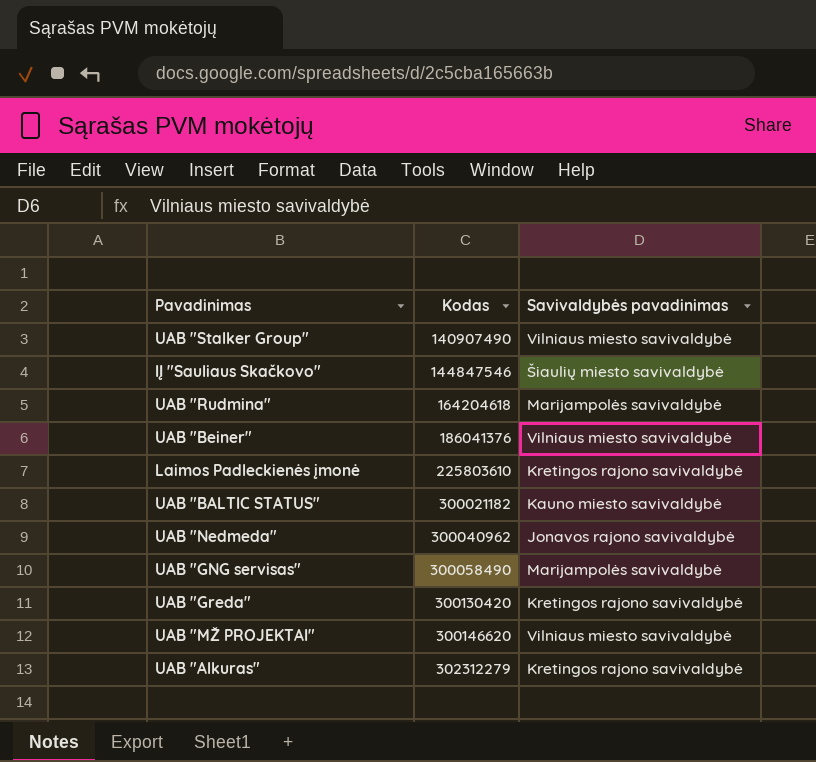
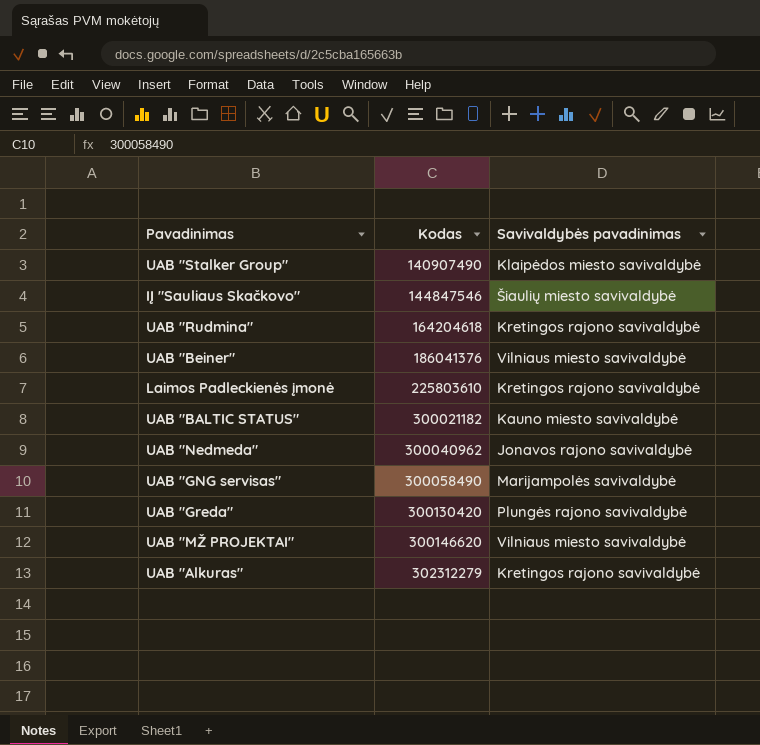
UAB "Stalker Group" | Savivaldybės pavadinimas: Vilniaus miesto savivaldybė -> Klaipėdos miesto savivaldybė
UAB "Rudmina" | Savivaldybės pavadinimas: Marijampolės savivaldybė -> Kretingos rajono savivaldybė
UAB "Greda" | Savivaldybės pavadinimas: Kretingos rajono savivaldybė -> Plungės rajono savivaldybė

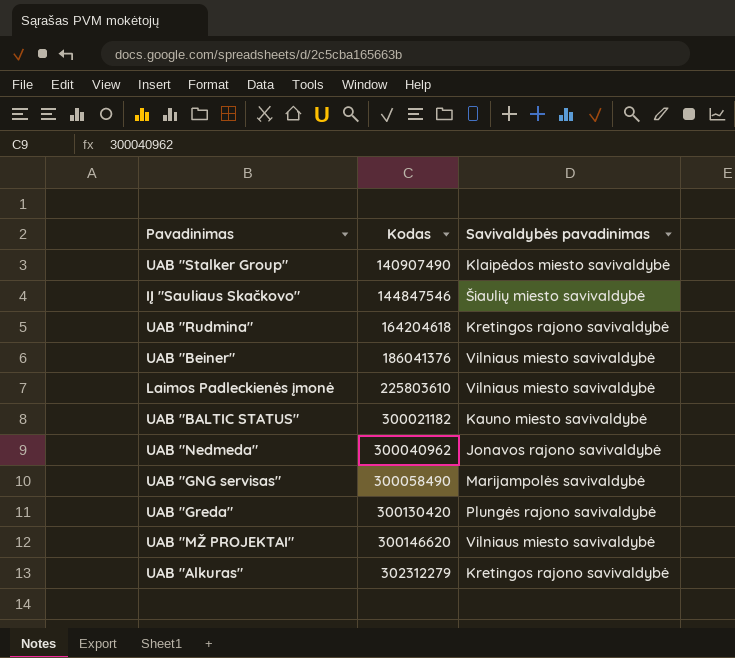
Laimos Padleckienės įmonė | Savivaldybės pavadinimas: Kretingos rajono savivaldybė -> Vilniaus miesto savivaldybė

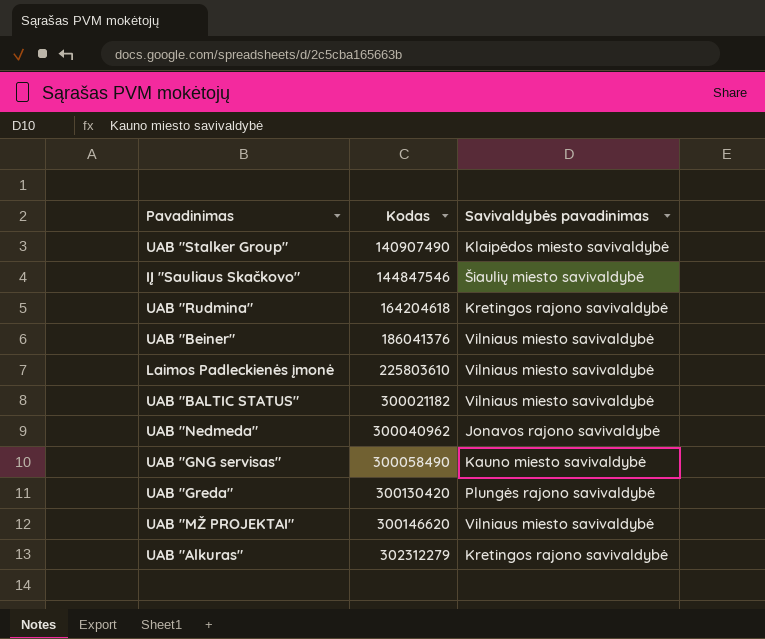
UAB "BALTIC STATUS" | Savivaldybės pavadinimas: Kauno miesto savivaldybė -> Vilniaus miesto savivaldybė
UAB "GNG servisas" | Savivaldybės pavadinimas: Marijampolės savivaldybė -> Kauno miesto savivaldybė

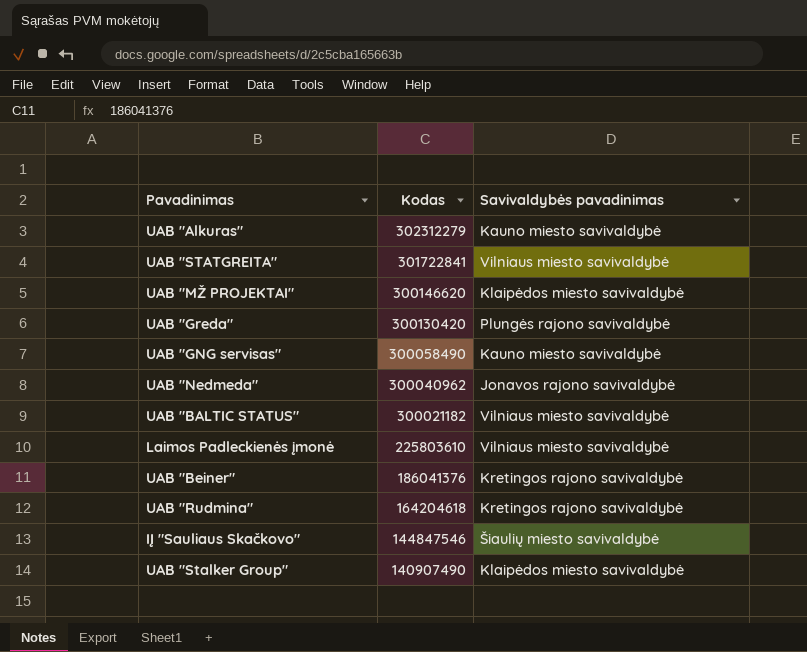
row order: Kodas ascending -> Kodas descending
UAB "Alkuras" | Savivaldybės pavadinimas: Kretingos rajono savivaldybė -> Kauno miesto savivaldybė
row UAB "STATGREITA": none -> 301722841 | Vilniaus miesto savivaldybė
UAB "MŽ PROJEKTAI" | Savivaldybės pavadinimas: Vilniaus miesto savivaldybė -> Klaipėdos miesto savivaldybė
UAB "Beiner" | Savivaldybės pavadinimas: Vilniaus miesto savivaldybė -> Kretingos rajono savivaldybė

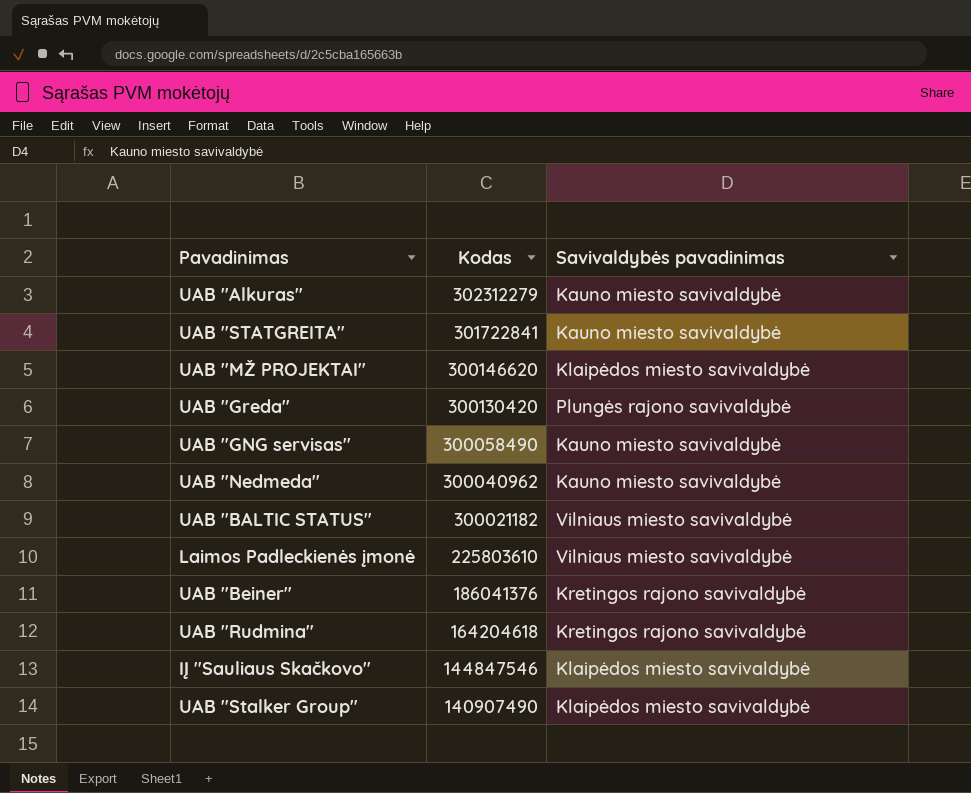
UAB "STATGREITA" | Savivaldybės pavadinimas: Vilniaus miesto savivaldybė -> Kauno miesto savivaldybė
UAB "Nedmeda" | Savivaldybės pavadinimas: Jonavos rajono savivaldybė -> Kauno miesto savivaldybė
IĮ "Sauliaus Skačkovo" | Savivaldybės pavadinimas: Šiaulių miesto savivaldybė -> Klaipėdos miesto savivaldybė

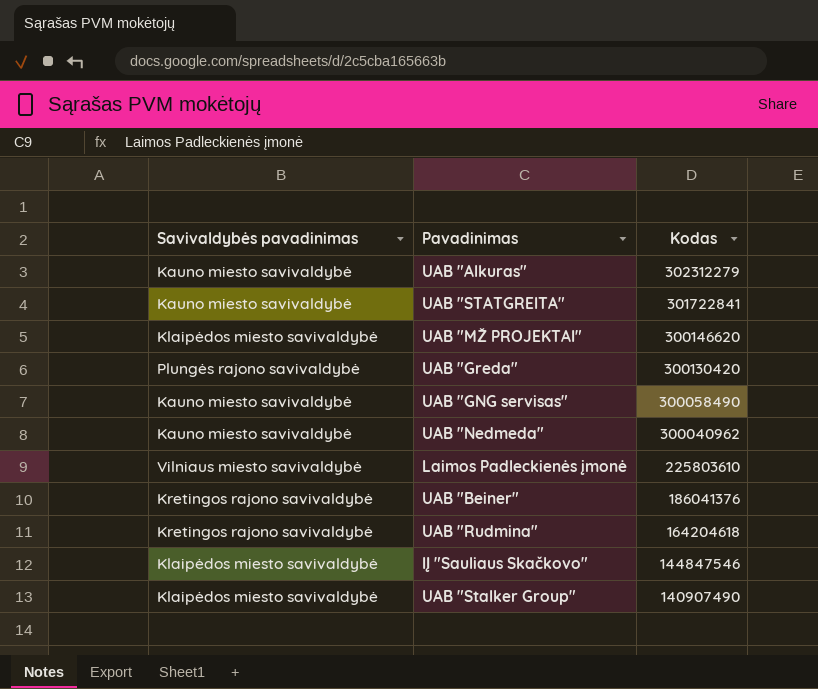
column Savivaldybės pavadinimas | position: 3 -> 1
row UAB "BALTIC STATUS": 300021182 | Vilniaus miesto savivaldybė -> none

